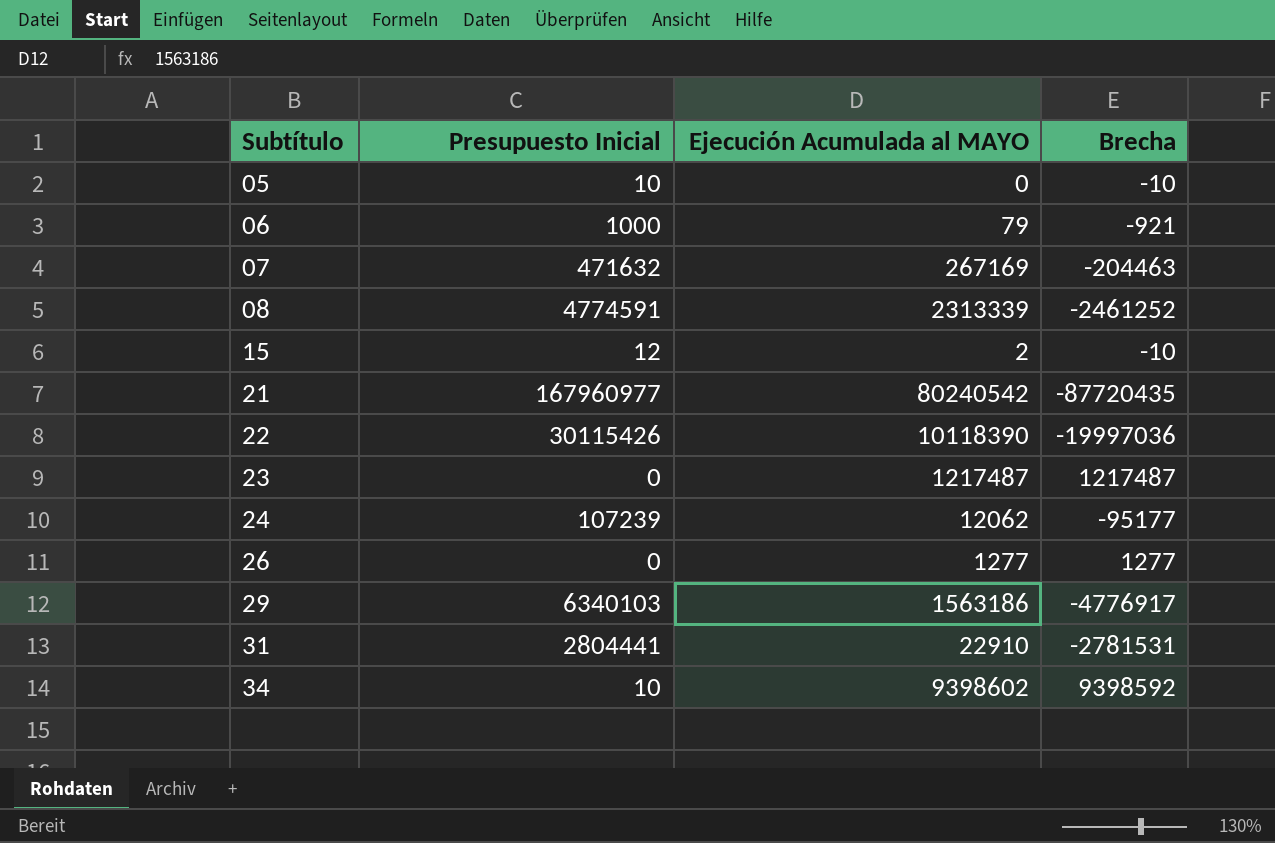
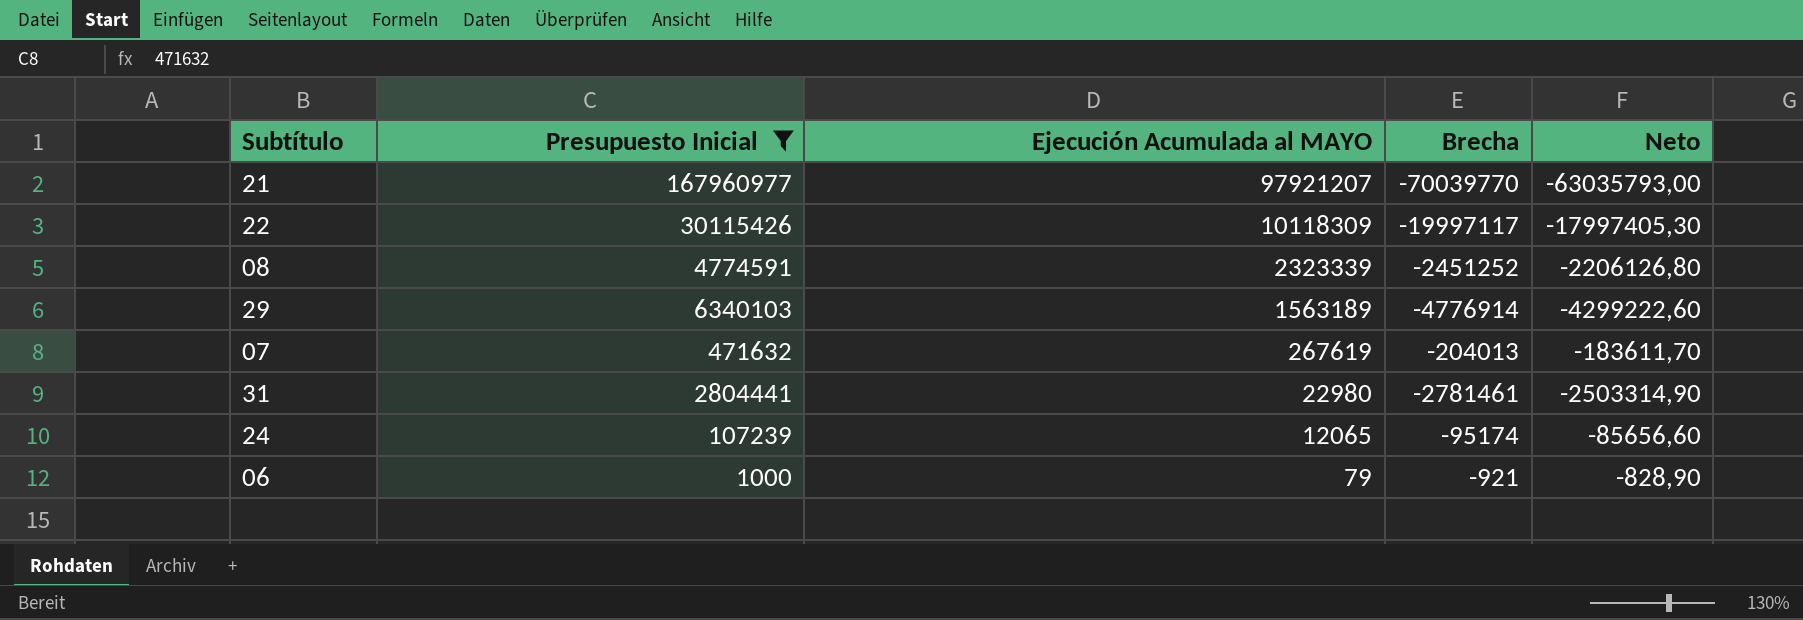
filter: none -> Presupuesto Inicial >= 1000
row order: Subtítulo ascending -> Ejecución Acumulada al MAYO descending
column Neto | formula: none -> [Brecha] * 0,9
21 | Ejecución Acumulada al MAYO: 80240542 -> 97921207
21 | Brecha: -87720435 -> -70039770
22 | Ejecución Acumulada al MAYO: 10118390 -> 10118309
22 | Brecha: -19997036 -> -19997117
08 | Ejecución Acumulada al MAYO: 2313339 -> 2323339
08 | Brecha: -2461252 -> -2451252
29 | Ejecución Acumulada al MAYO: 1563186 -> 1563189
29 | Brecha: -4776917 -> -4776914
07 | Ejecución Acumulada al MAYO: 267169 -> 267619
07 | Brecha: -204463 -> -204013
31 | Ejecución Acumulada al MAYO: 22910 -> 22980
31 | Brecha: -2781531 -> -2781461
24 | Ejecución Acumulada al MAYO: 12062 -> 12065
24 | Brecha: -95177 -> -95174

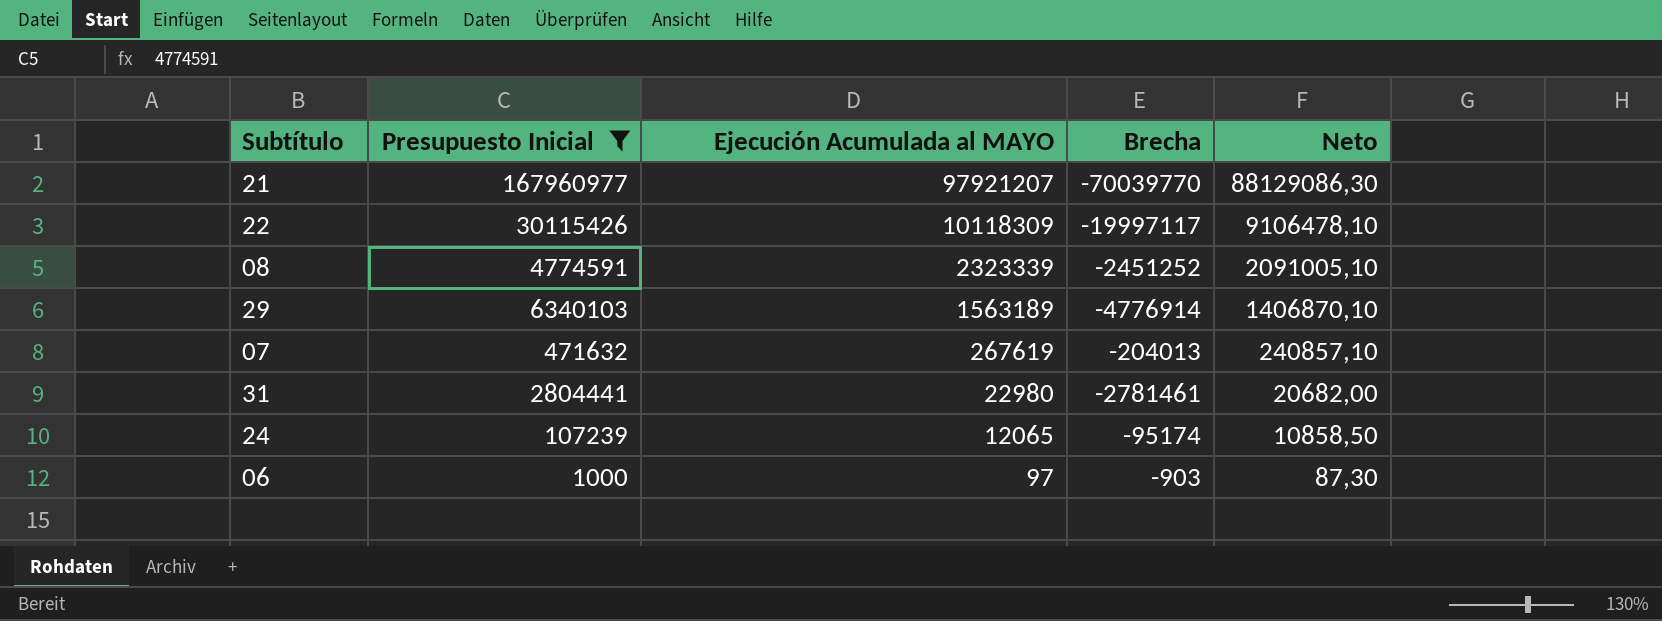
column Neto | formula: [Brecha] * 0,9 -> [Ejecución Acumulada al MAYO] * 0,9
06 | Ejecución Acumulada al MAYO: 79 -> 97
06 | Brecha: -921 -> -903

